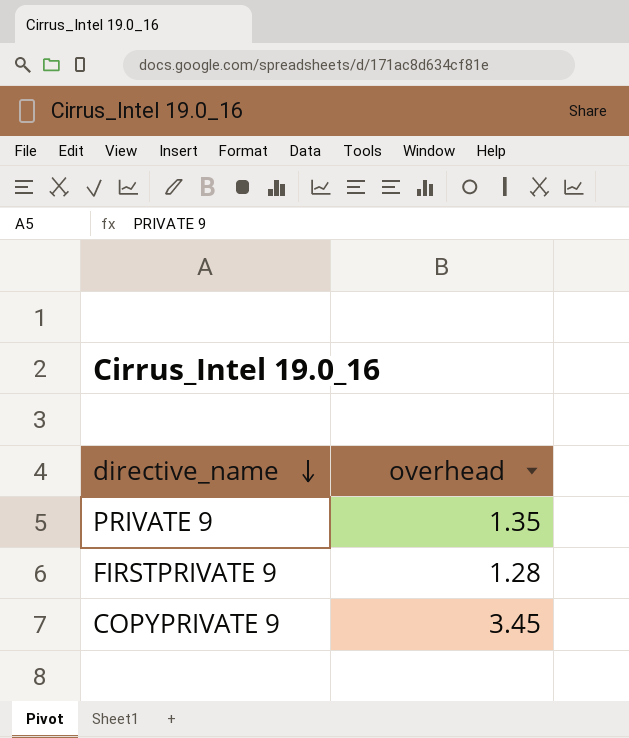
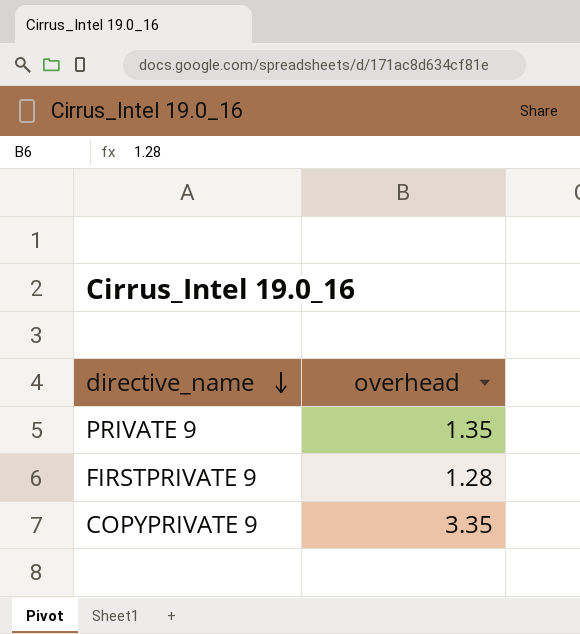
COPYPRIVATE 9 | overhead: 3.45 -> 3.35

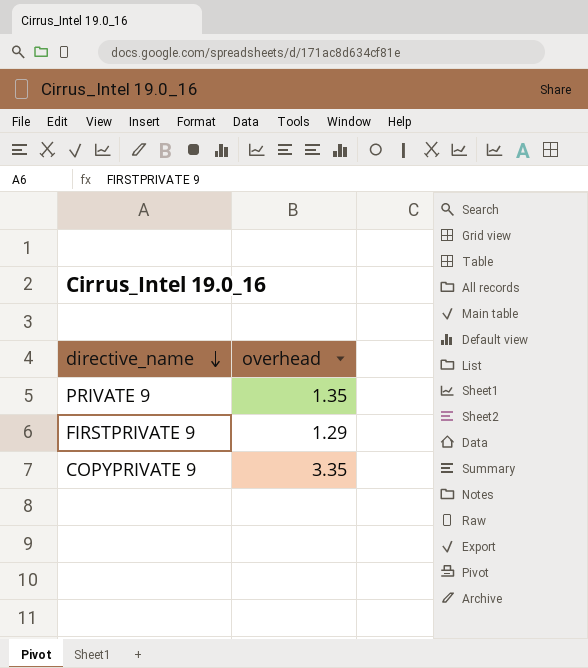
FIRSTPRIVATE 9 | overhead: 1.28 -> 1.29

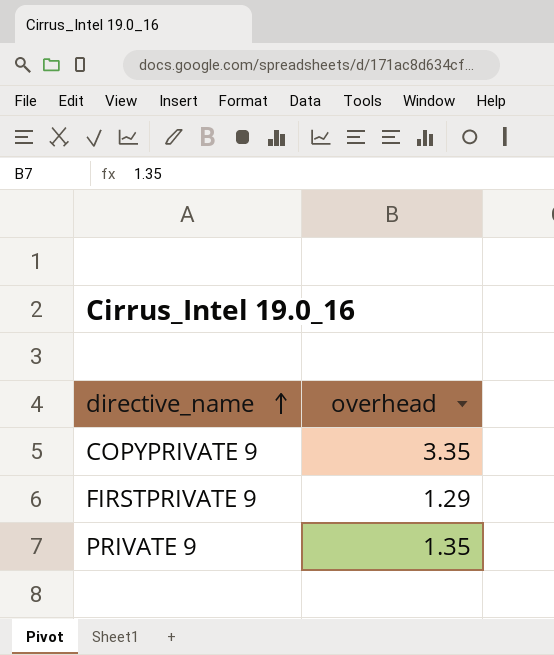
row order: directive_name descending -> directive_name ascending

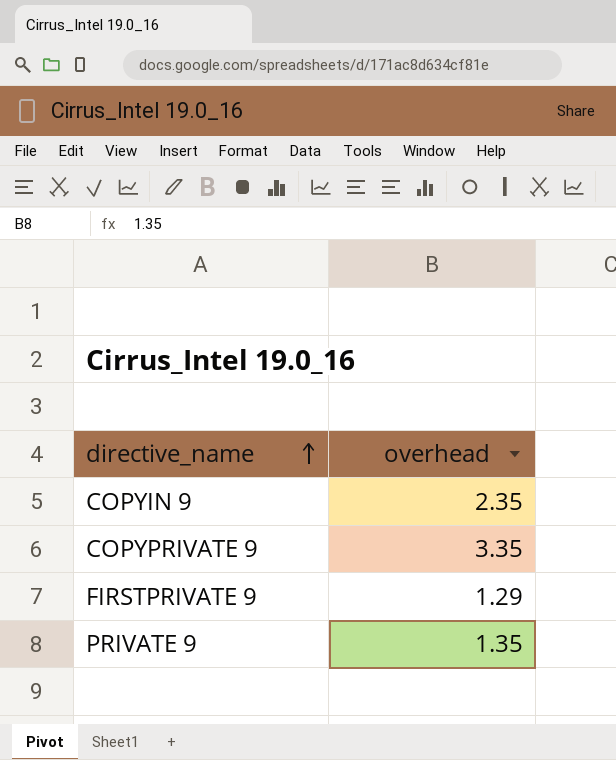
row COPYIN 9: none -> 2.35

